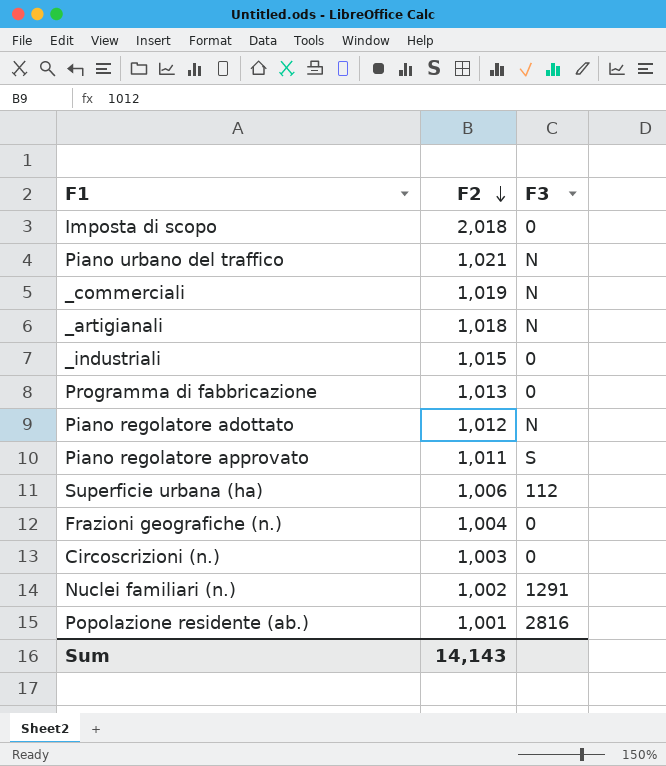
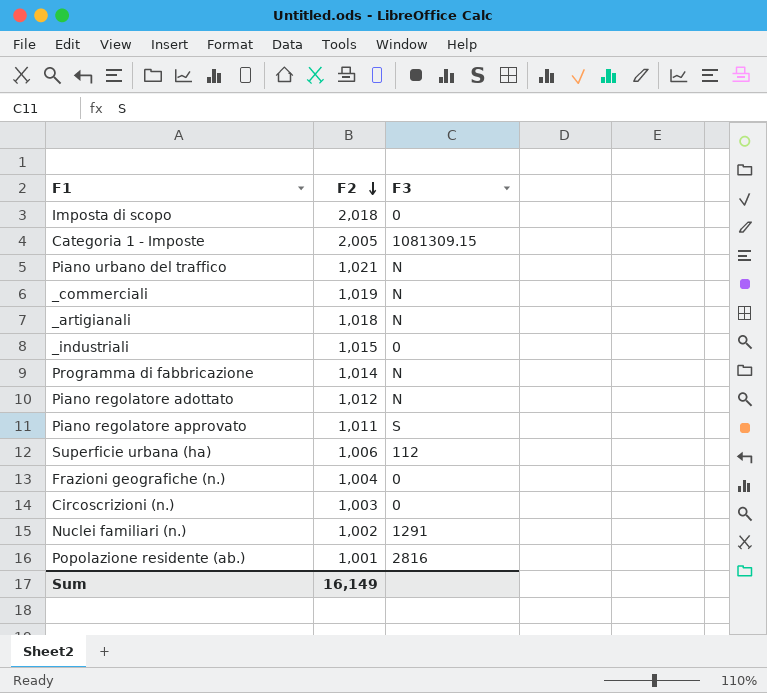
row Categoria 1 - Imposte: none -> 2,005 | 1081309.15
Programma di fabbricazione | F2: 1,013 -> 1,014
Programma di fabbricazione | F3: 0 -> N
Sum | F2: 14,143 -> 16,149

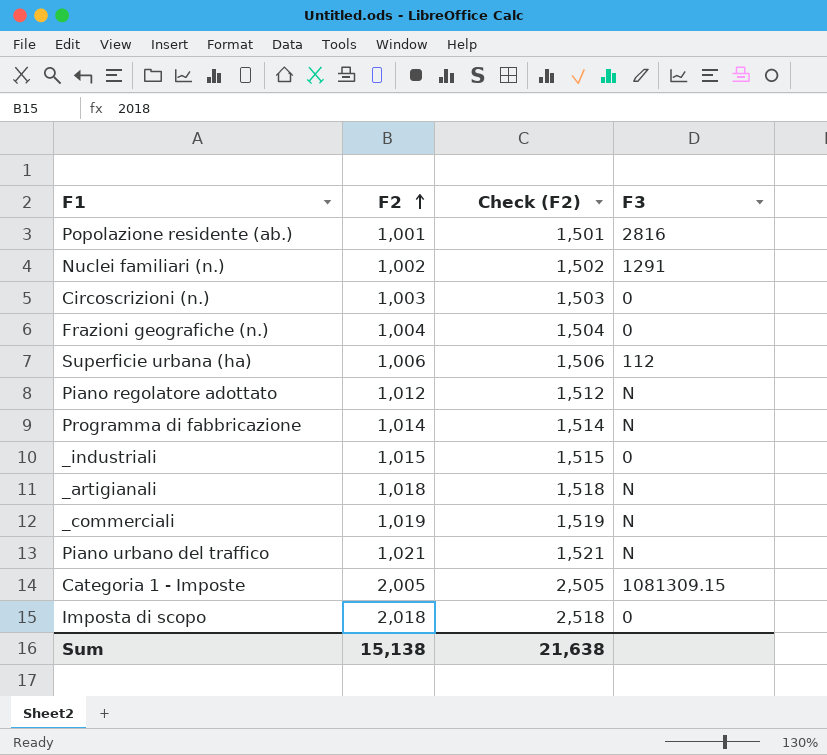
row order: F2 descending -> F2 ascending
column Check (F2) | formula: none -> [F2] + 500
row Piano regolatore approvato: 1,011 | S -> none
Sum | F2: 16,149 -> 15,138

